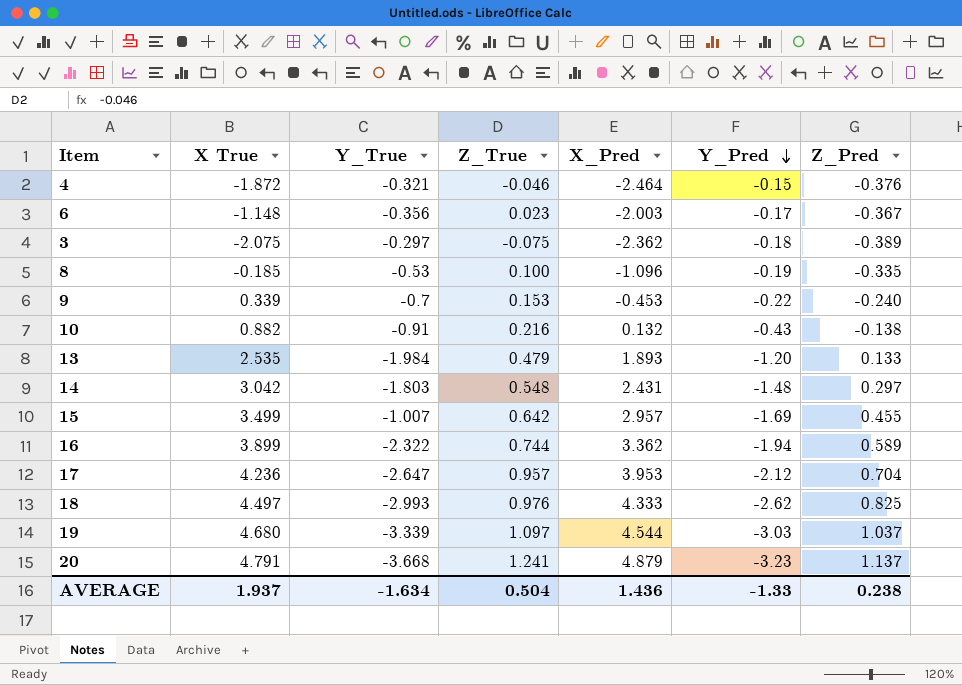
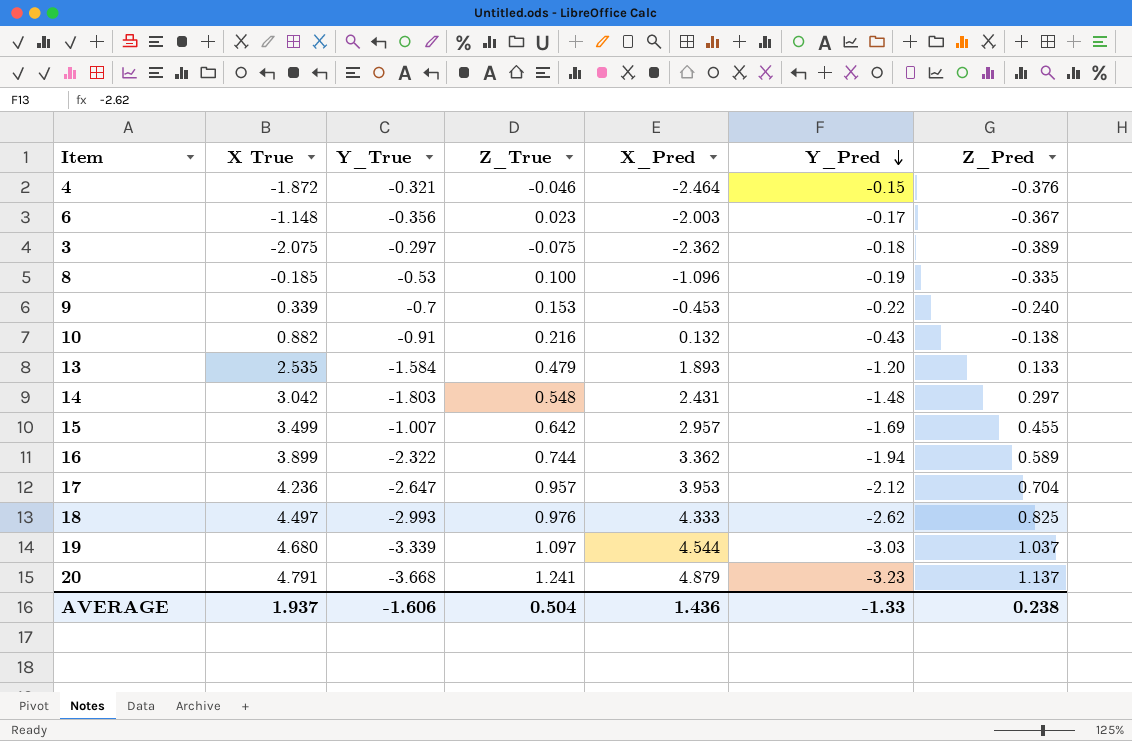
13 | Y_True: -1.984 -> -1.584
AVERAGE | Y_True: -1.634 -> -1.606

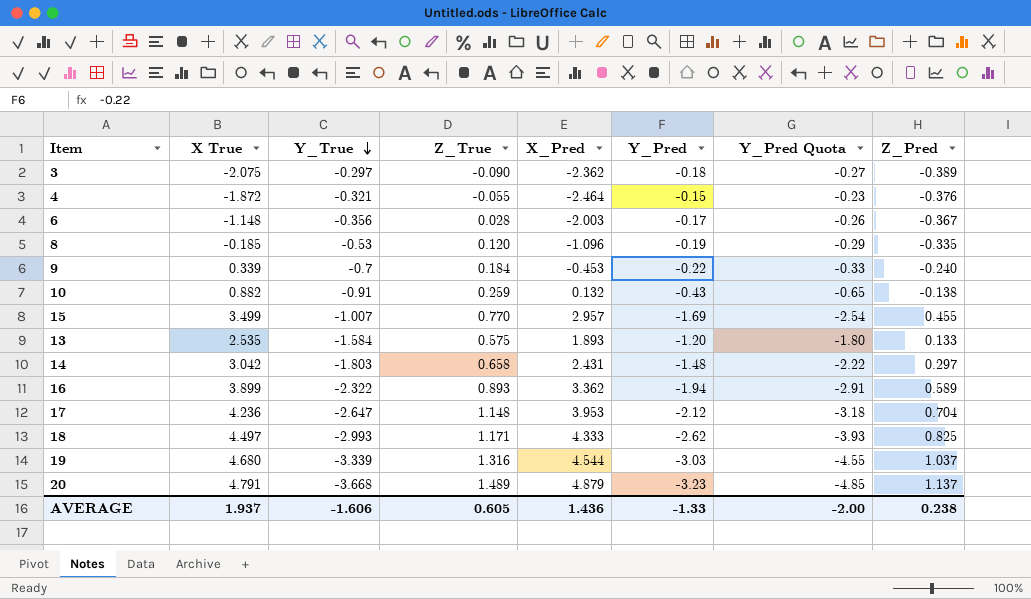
row order: Y_Pred descending -> Y_True descending
column Y_Pred Quota | formula: none -> [Y_Pred] * 1.5
3 | Z_True: -0.075 -> -0.090
4 | Z_True: -0.046 -> -0.055
6 | Z_True: 0.023 -> 0.028
8 | Z_True: 0.100 -> 0.120
9 | Z_True: 0.153 -> 0.184
10 | Z_True: 0.216 -> 0.259
15 | Z_True: 0.642 -> 0.770
13 | Z_True: 0.479 -> 0.575
14 | Z_True: 0.548 -> 0.658
16 | Z_True: 0.744 -> 0.893
17 | Z_True: 0.957 -> 1.148
18 | Z_True: 0.976 -> 1.171
19 | Z_True: 1.097 -> 1.316
20 | Z_True: 1.241 -> 1.489
AVERAGE | Z_True: 0.504 -> 0.605

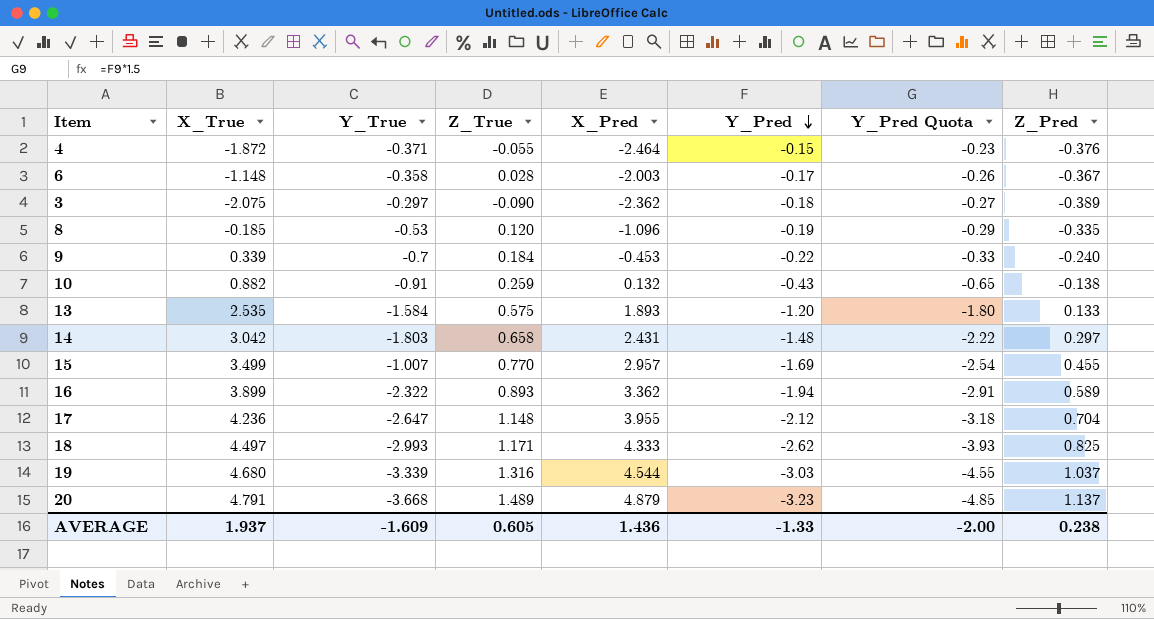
row order: Y_True descending -> Y_Pred descending
column name: X True -> X_True
4 | Y_True: -0.321 -> -0.371
6 | Y_True: -0.356 -> -0.358
17 | X_Pred: 3.953 -> 3.955
AVERAGE | Y_True: -1.606 -> -1.609

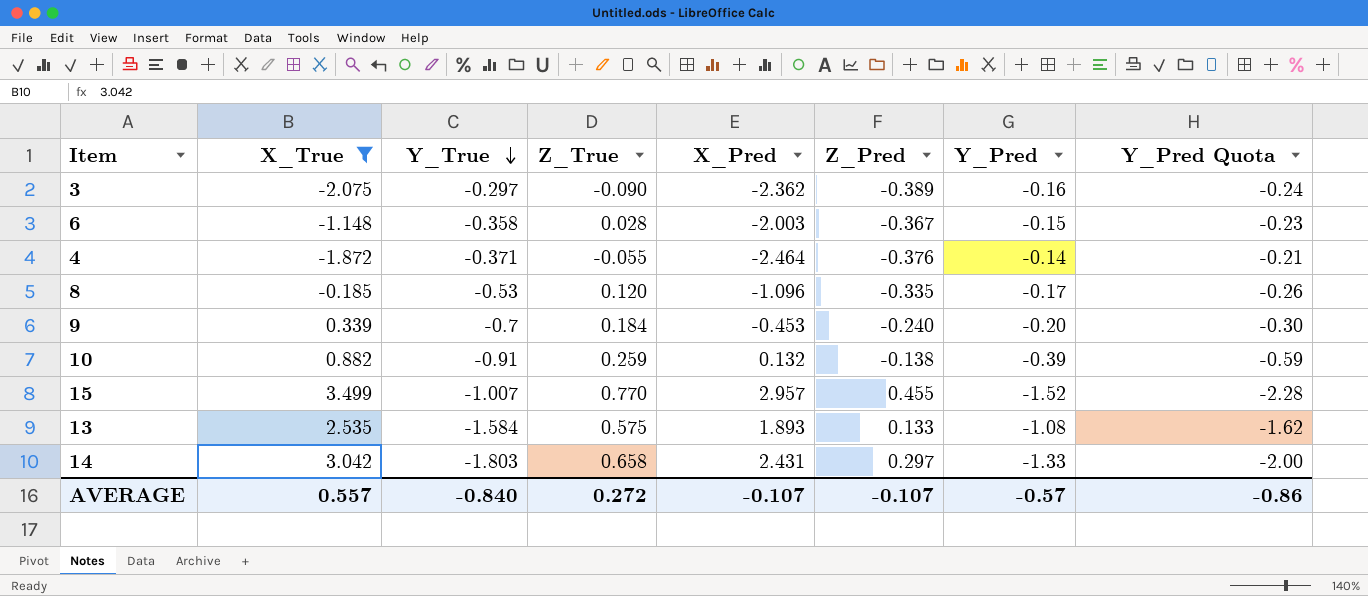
filter: none -> X_True <= 3.499
row order: Y_Pred descending -> Y_True descending
column Z_Pred | position: 8 -> 6
3 | Y_Pred: -0.18 -> -0.16
3 | Y_Pred Quota: -0.27 -> -0.24
6 | Y_Pred: -0.17 -> -0.15
6 | Y_Pred Quota: -0.26 -> -0.23
4 | Y_Pred: -0.15 -> -0.14
4 | Y_Pred Quota: -0.23 -> -0.21
8 | Y_Pred: -0.19 -> -0.17
8 | Y_Pred Quota: -0.29 -> -0.26
9 | Y_Pred: -0.22 -> -0.20
9 | Y_Pred Quota: -0.33 -> -0.30
10 | Y_Pred: -0.43 -> -0.39
10 | Y_Pred Quota: -0.65 -> -0.59
15 | Y_Pred: -1.69 -> -1.52
15 | Y_Pred Quota: -2.54 -> -2.28
13 | Y_Pred: -1.20 -> -1.08
13 | Y_Pred Quota: -1.80 -> -1.62
14 | Y_Pred: -1.48 -> -1.33
14 | Y_Pred Quota: -2.22 -> -2.00
AVERAGE | X_True: 1.937 -> 0.557
AVERAGE | Y_True: -1.609 -> -0.840
AVERAGE | Z_True: 0.605 -> 0.272
AVERAGE | X_Pred: 1.436 -> -0.107
AVERAGE | Z_Pred: 0.238 -> -0.107
AVERAGE | Y_Pred: -1.33 -> -0.57
AVERAGE | Y_Pred Quota: -2.00 -> -0.86

